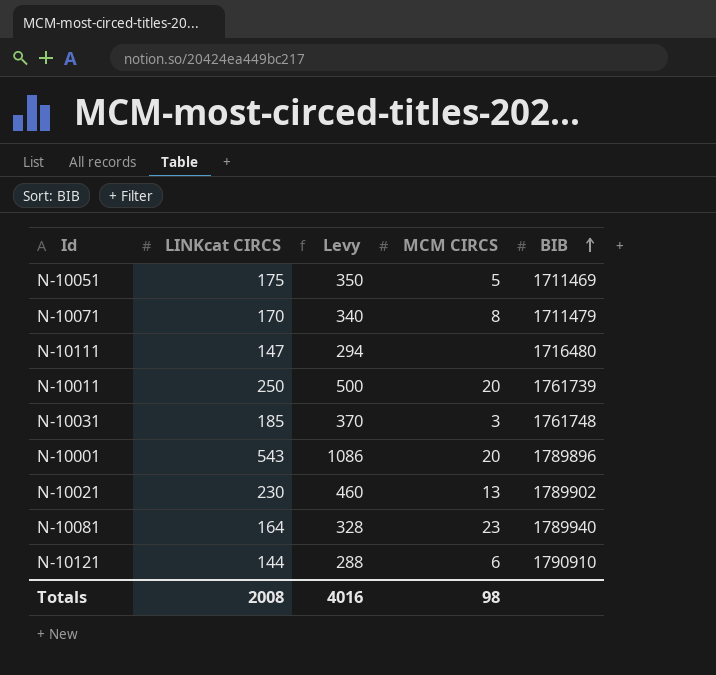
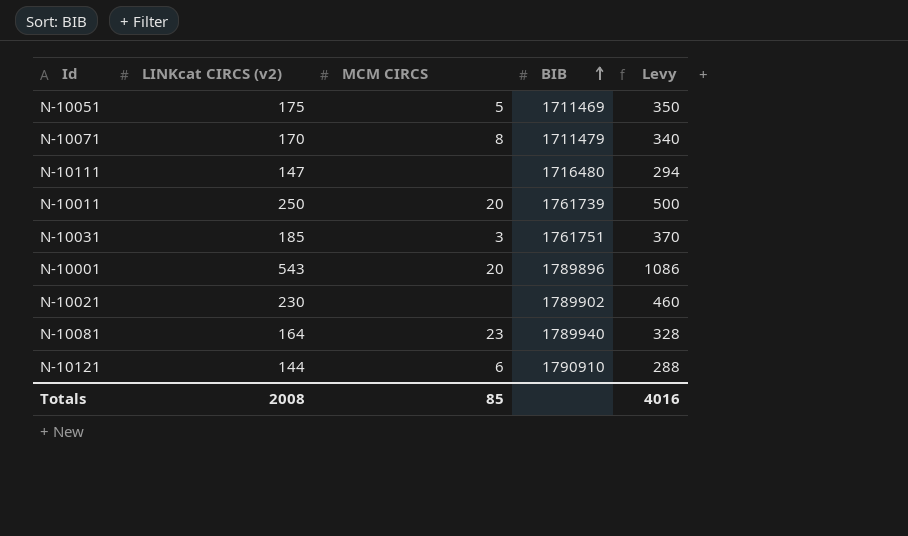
column name: LINKcat CIRCS -> LINKcat CIRCS (v2)
column Levy | position: 3 -> 5
N-10031 | BIB: 1761748 -> 1761751
N-10021 | MCM CIRCS: 13 -> none
Totals | MCM CIRCS: 98 -> 85

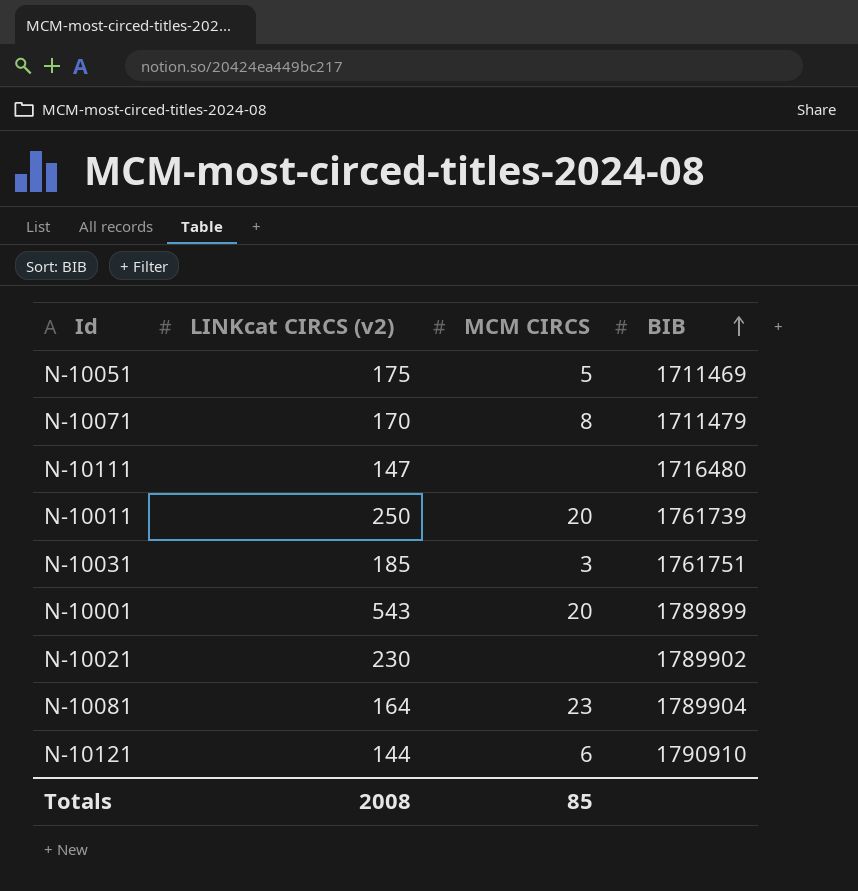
column Levy | formula: [LINKcat CIRCS (v2)] * 2 -> none
N-10001 | BIB: 1789896 -> 1789899
N-10081 | BIB: 1789940 -> 1789904

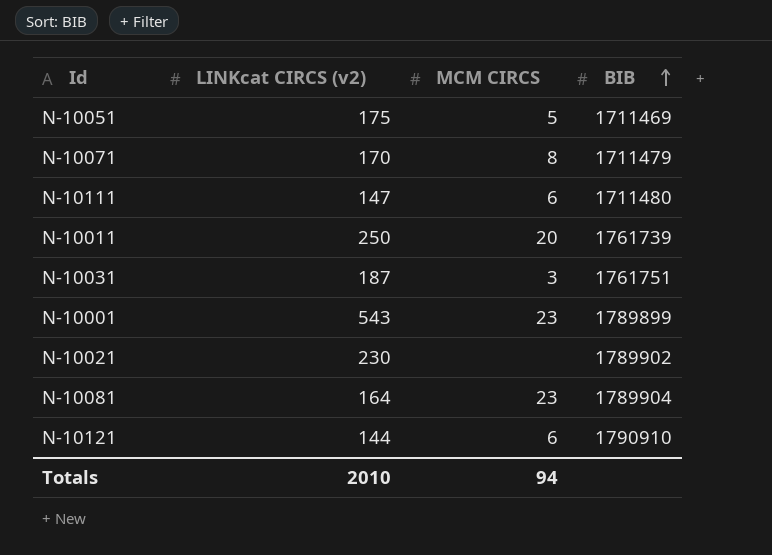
N-10111 | MCM CIRCS: none -> 6
N-10111 | BIB: 1716480 -> 1711480
N-10031 | LINKcat CIRCS (v2): 185 -> 187
N-10001 | MCM CIRCS: 20 -> 23
Totals | LINKcat CIRCS (v2): 2008 -> 2010
Totals | MCM CIRCS: 85 -> 94

